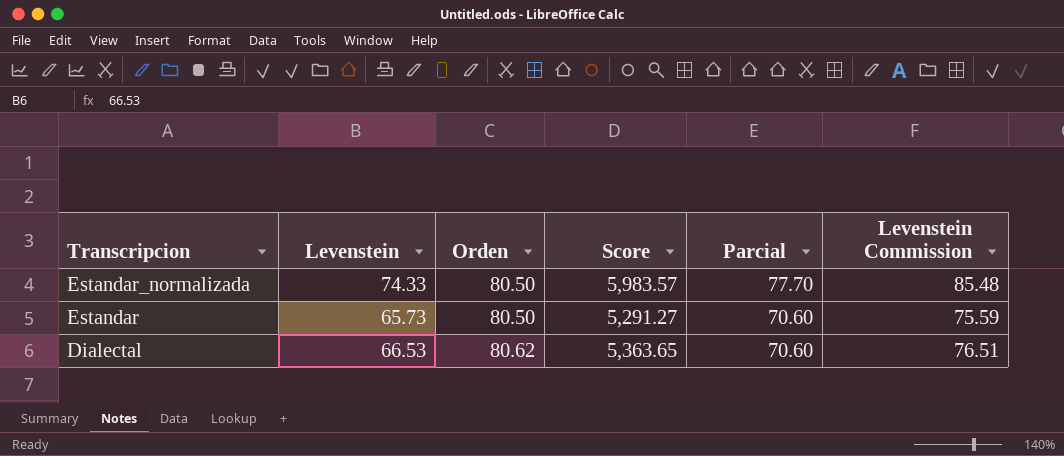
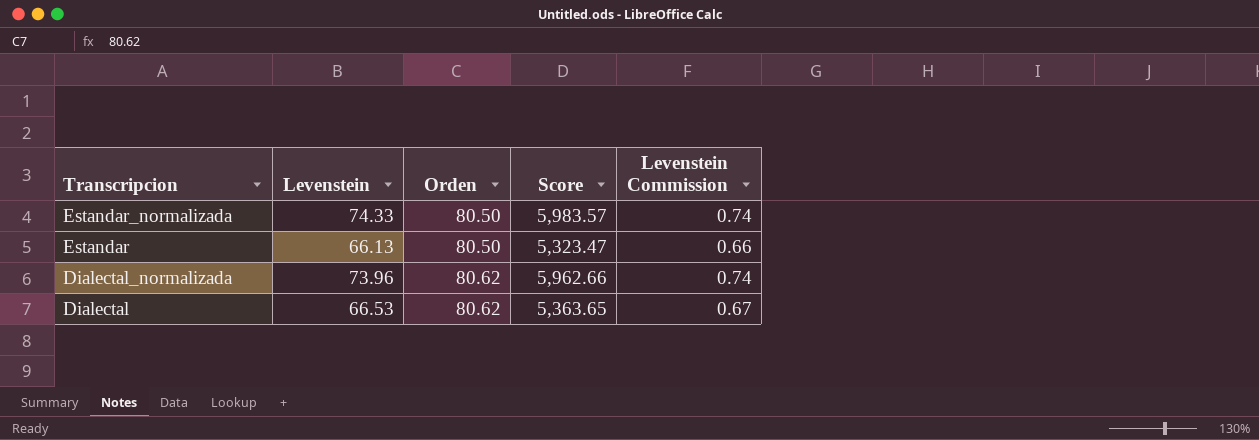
column Parcial | position: 5 -> none
column Levenstein Commission | formula: [Levenstein] * 1.15 -> [Levenstein] * 0.01
Estandar | Levenstein: 65.73 -> 66.13
Estandar | Score: 5,291.27 -> 5,323.47
row Dialectal_normalizada: none -> 73.96 | 80.62 | 5,962.66 | 0.74

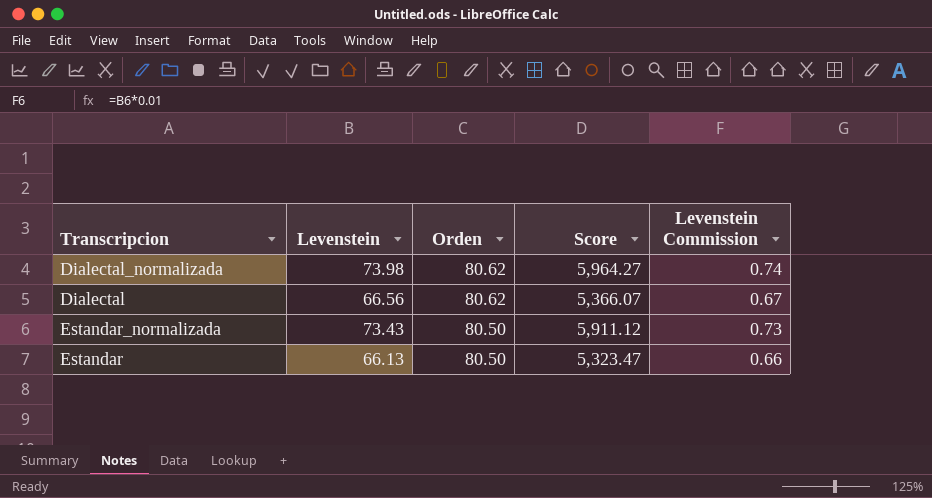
row order: Transcripcion descending -> Orden descending
Dialectal_normalizada | Levenstein: 73.96 -> 73.98
Dialectal_normalizada | Score: 5,962.66 -> 5,964.27
Dialectal | Levenstein: 66.53 -> 66.56
Dialectal | Score: 5,363.65 -> 5,366.07
Estandar_normalizada | Levenstein: 74.33 -> 73.43
Estandar_normalizada | Score: 5,983.57 -> 5,911.12
Estandar_normalizada | Levenstein Commission: 0.74 -> 0.73

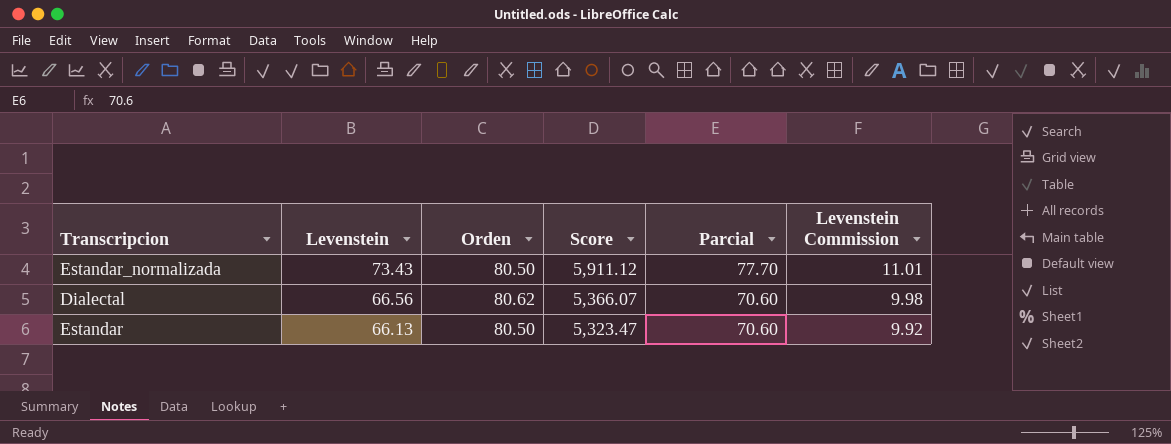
row order: Orden descending -> Levenstein descending
column Parcial | position: none -> 5
column Levenstein Commission | formula: [Levenstein] * 0.01 -> [Levenstein] * 0.15
row Dialectal_normalizada: 73.98 | 80.62 | 5,964.27 | 0.74 -> none

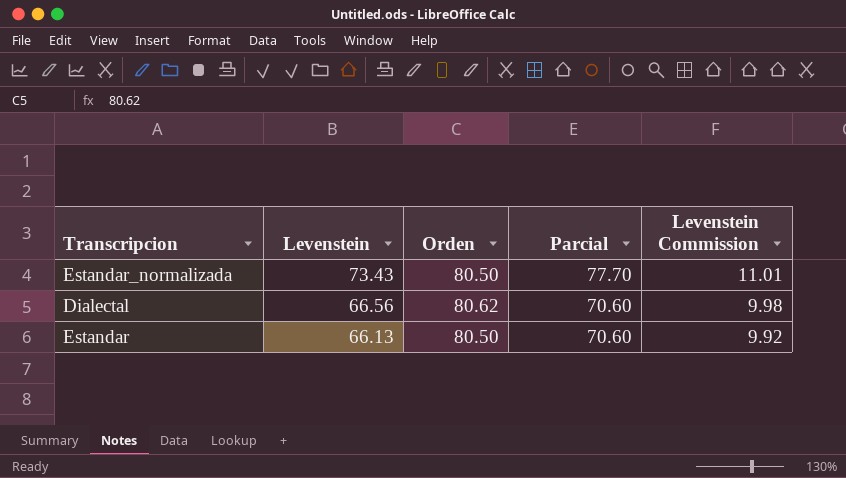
column Score | formula: [Levenstein] * [Orden] -> none

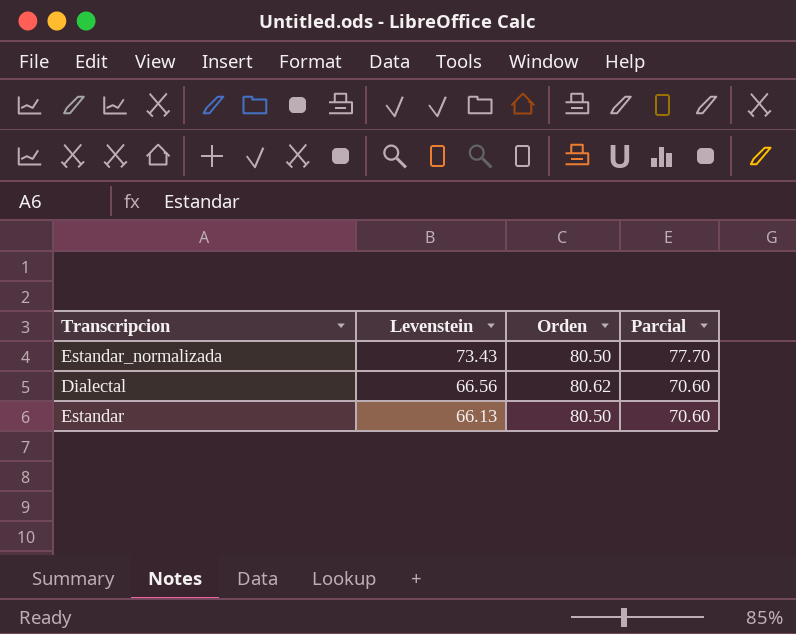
column Levenstein Commission | formula: [Levenstein] * 0.15 -> none

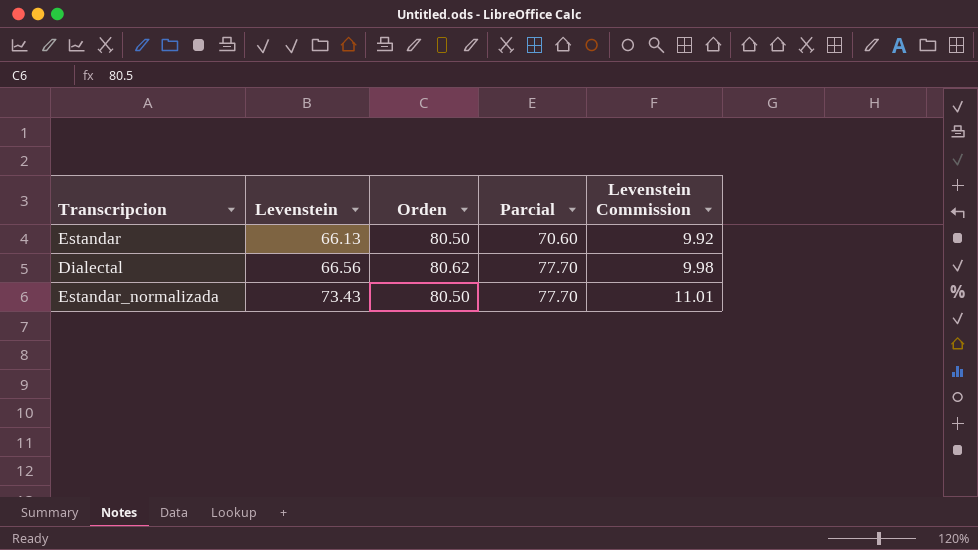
row order: Levenstein descending -> Levenstein ascending
column Levenstein Commission | formula: none -> [Levenstein] * 0.15
Dialectal | Parcial: 70.60 -> 77.70

